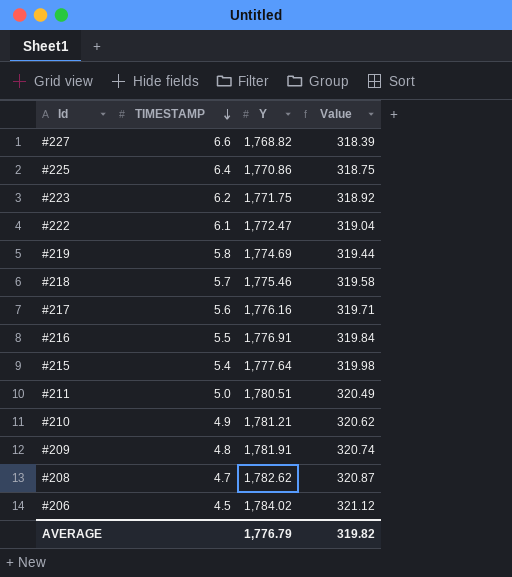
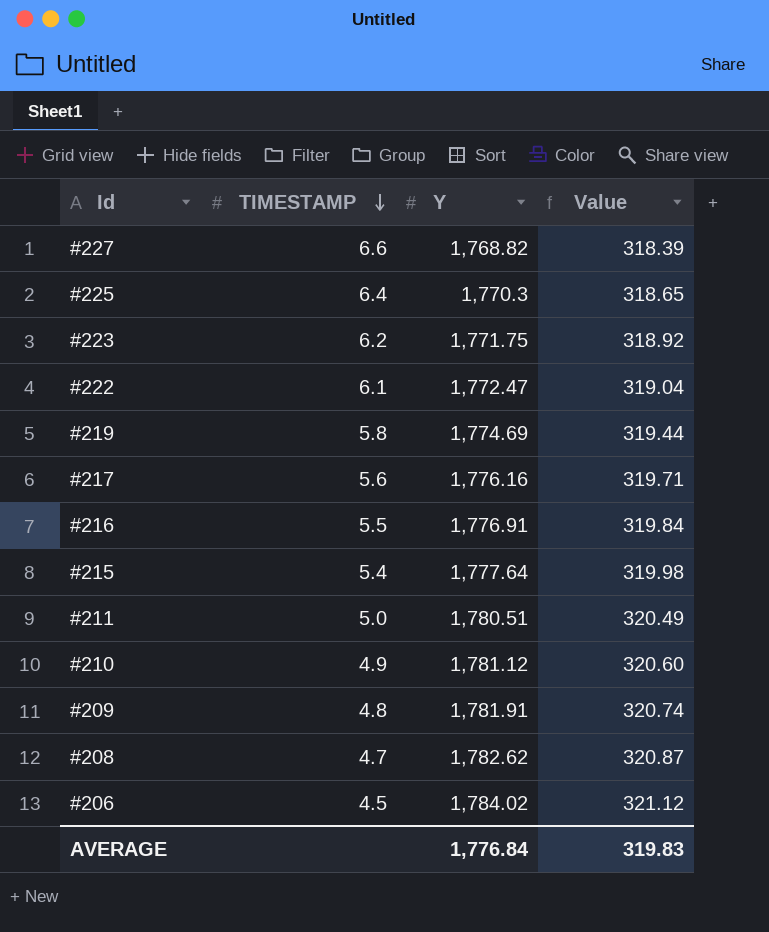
row #218: 5.7 | 1,775.46 | 319.58 -> none
#225 | Y: 1,770.86 -> 1,770.3
#225 | Value: 318.75 -> 318.65
#210 | Y: 1,781.21 -> 1,781.12
#210 | Value: 320.62 -> 320.60
AVERAGE | Y: 1,776.79 -> 1,776.84
AVERAGE | Value: 319.82 -> 319.83

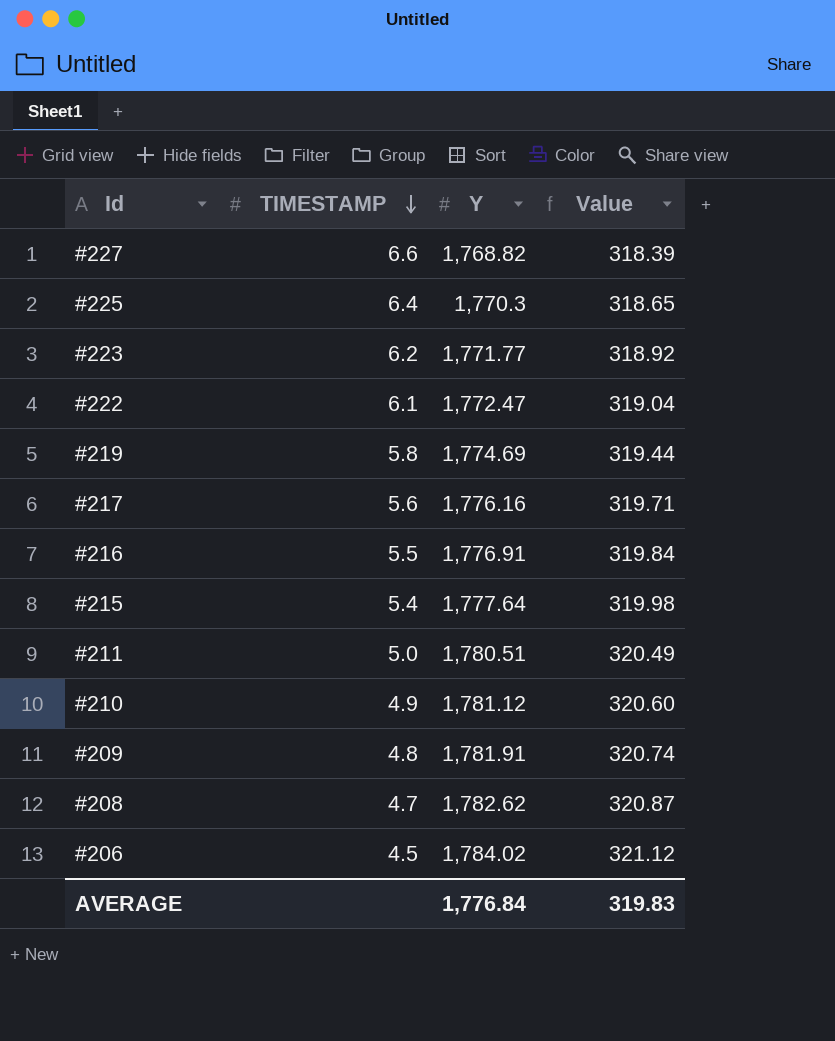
#223 | Y: 1,771.75 -> 1,771.77

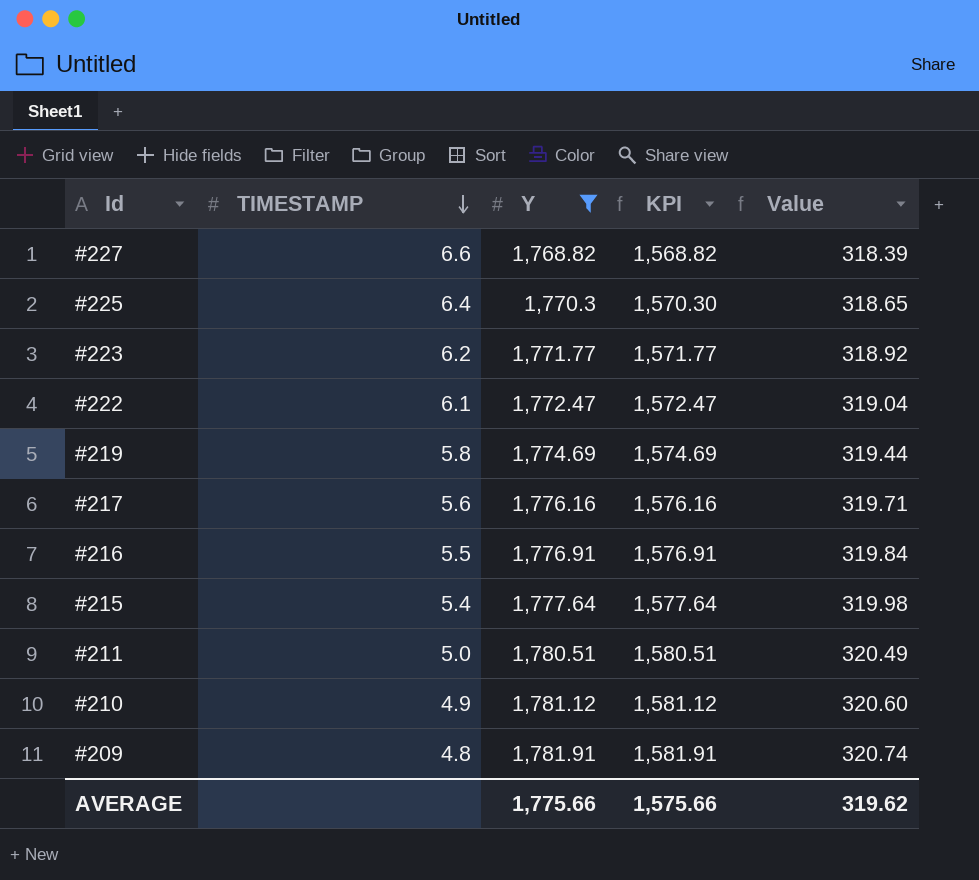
filter: none -> Y <= 1,781.91
column KPI | formula: none -> [Y] - 200
AVERAGE | Y: 1,776.84 -> 1,775.66
AVERAGE | Value: 319.83 -> 319.62

